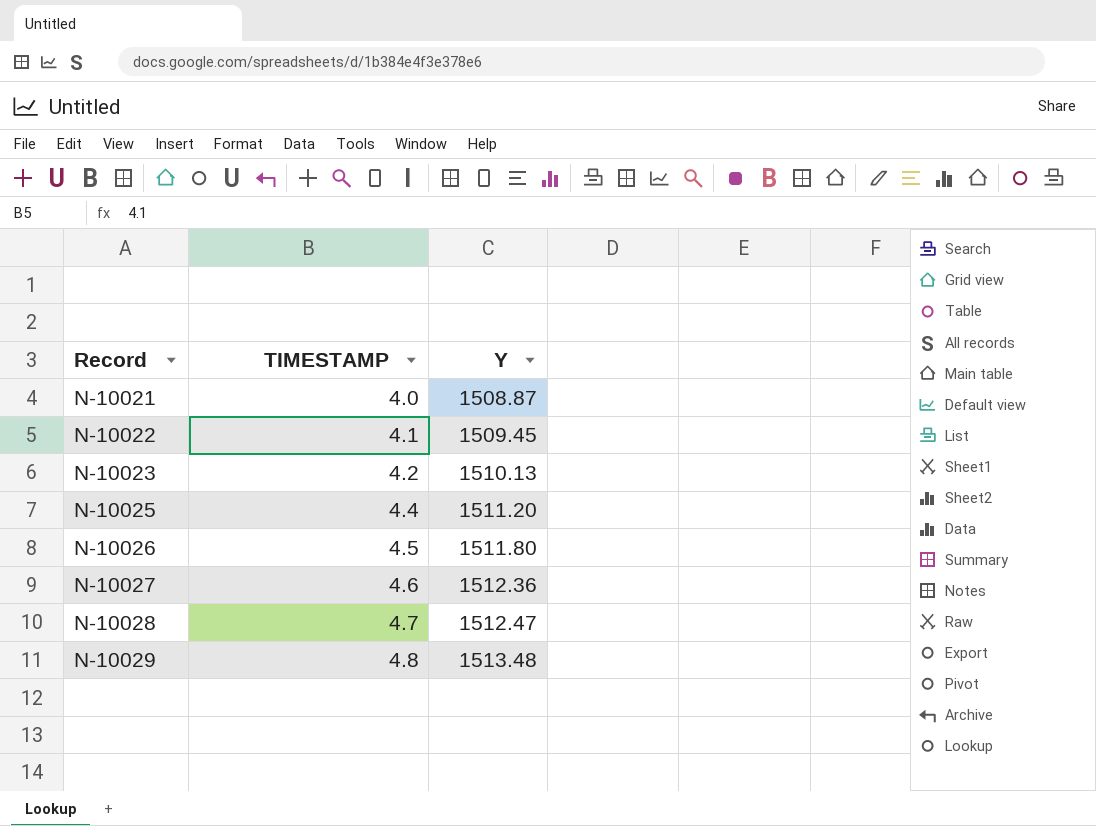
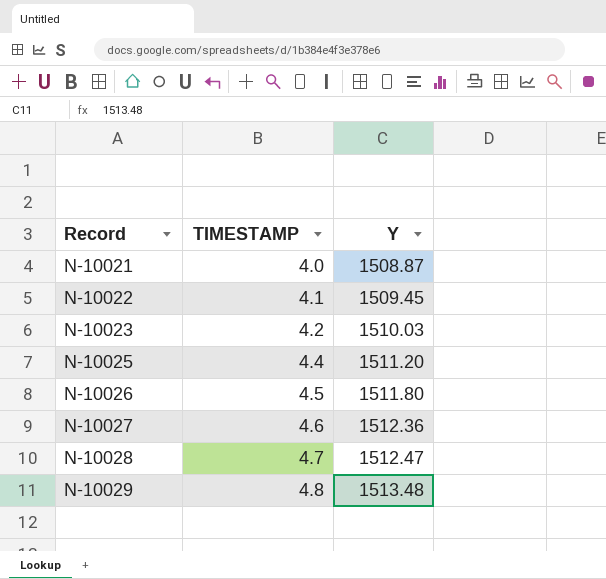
N-10023 | Y: 1510.13 -> 1510.03

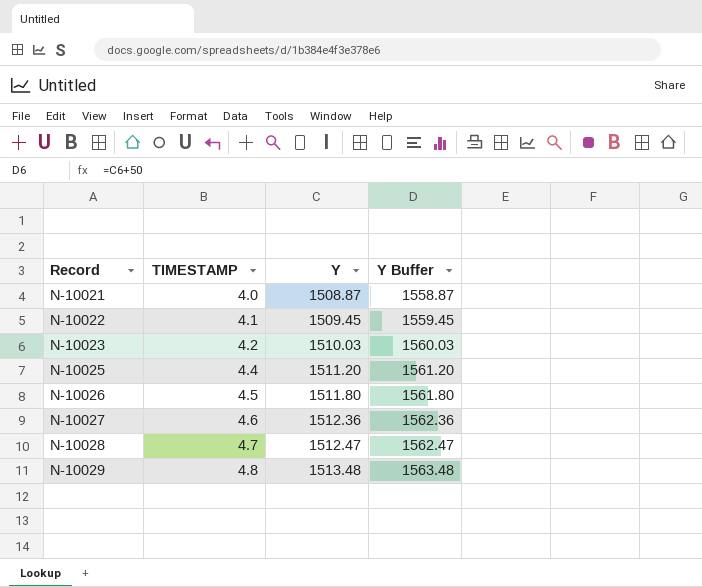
column Y Buffer | formula: none -> [Y] + 50

